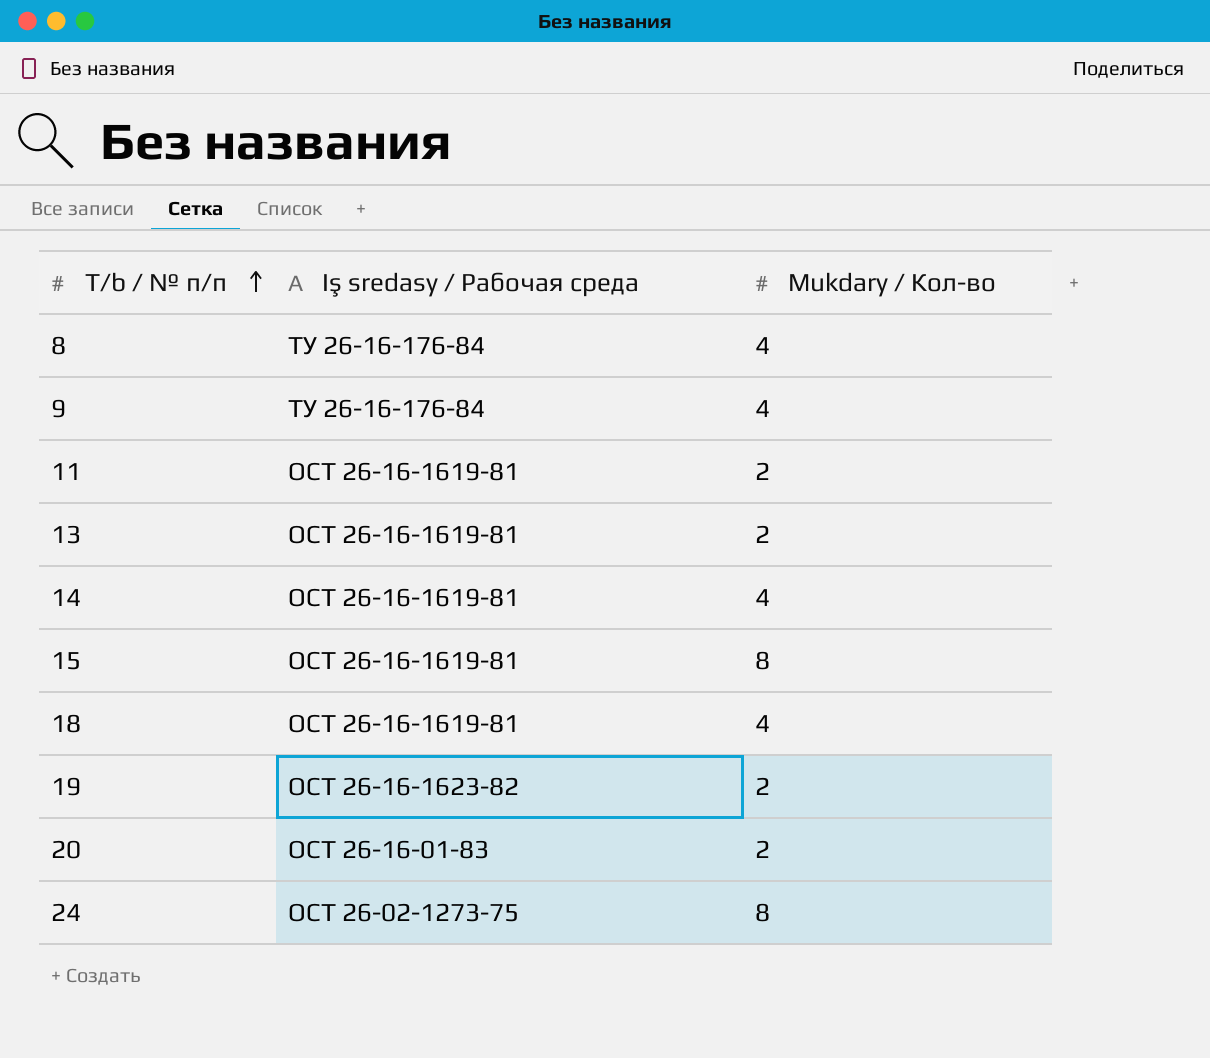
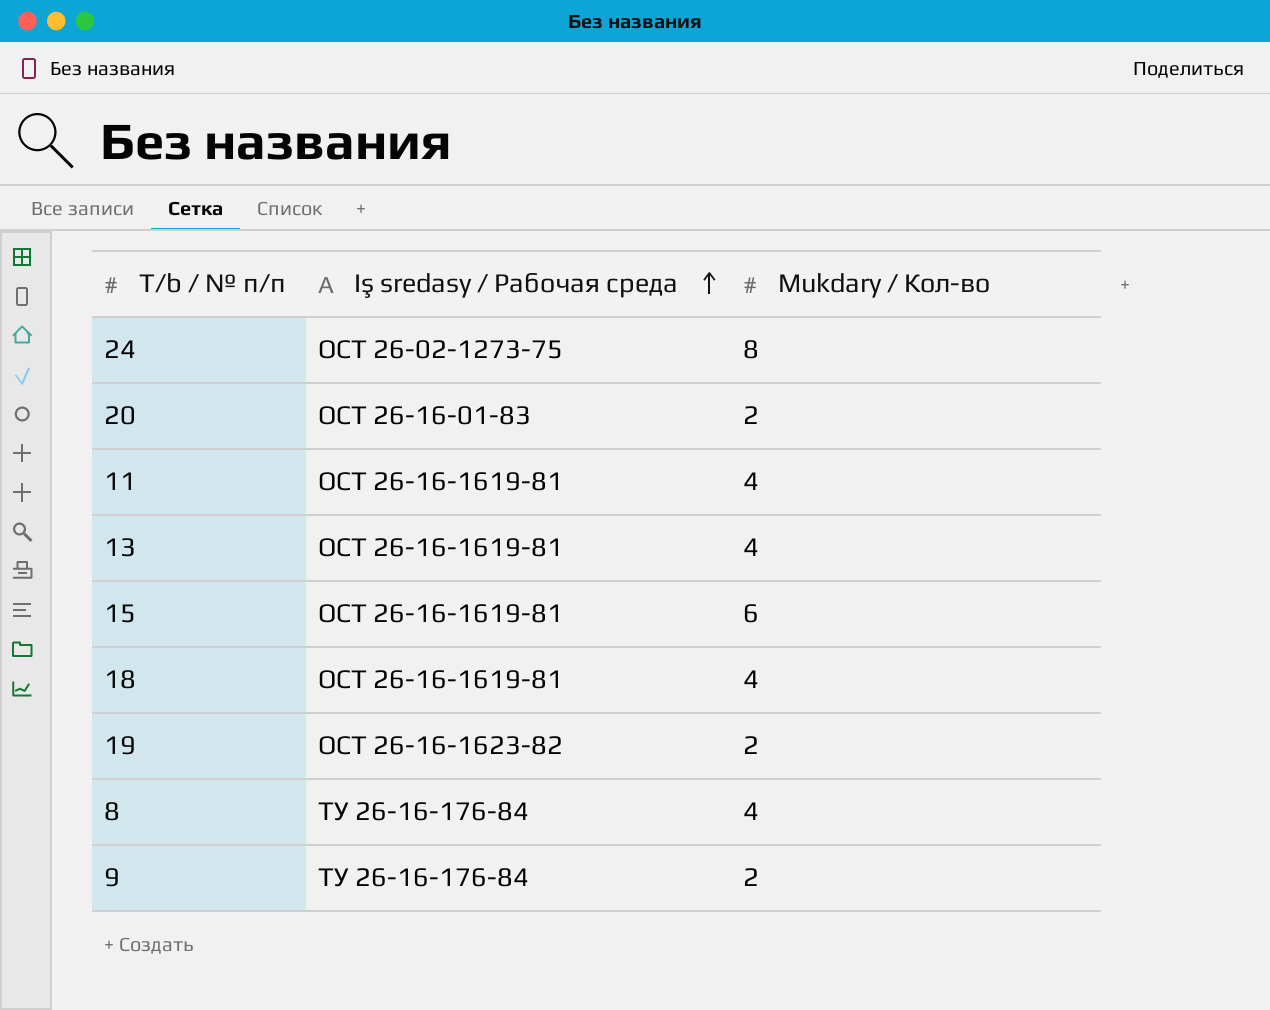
row order: T/b / № п/п ascending -> Iş sredasy / Рабочая среда ascending
row 14: ОСТ 26-16-1619-81 | 4 -> none
11 | Mukdary / Кол-во: 2 -> 4
13 | Mukdary / Кол-во: 2 -> 4
15 | Mukdary / Кол-во: 8 -> 6
9 | Mukdary / Кол-во: 4 -> 2

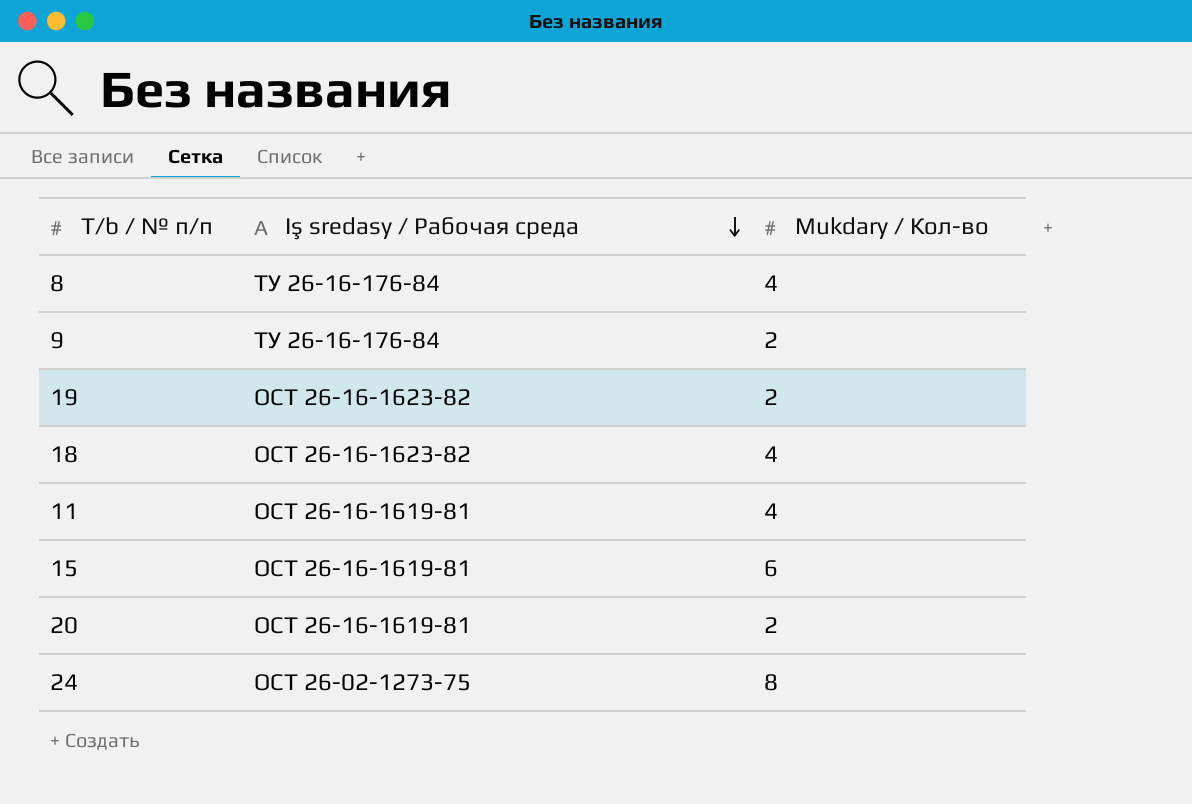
row order: Iş sredasy / Рабочая среда ascending -> Iş sredasy / Рабочая среда descending
row 13: ОСТ 26-16-1619-81 | 4 -> none
18 | Iş sredasy / Рабочая среда: ОСТ 26-16-1619-81 -> ОСТ 26-16-1623-82
20 | Iş sredasy / Рабочая среда: ОСТ 26-16-01-83 -> ОСТ 26-16-1619-81

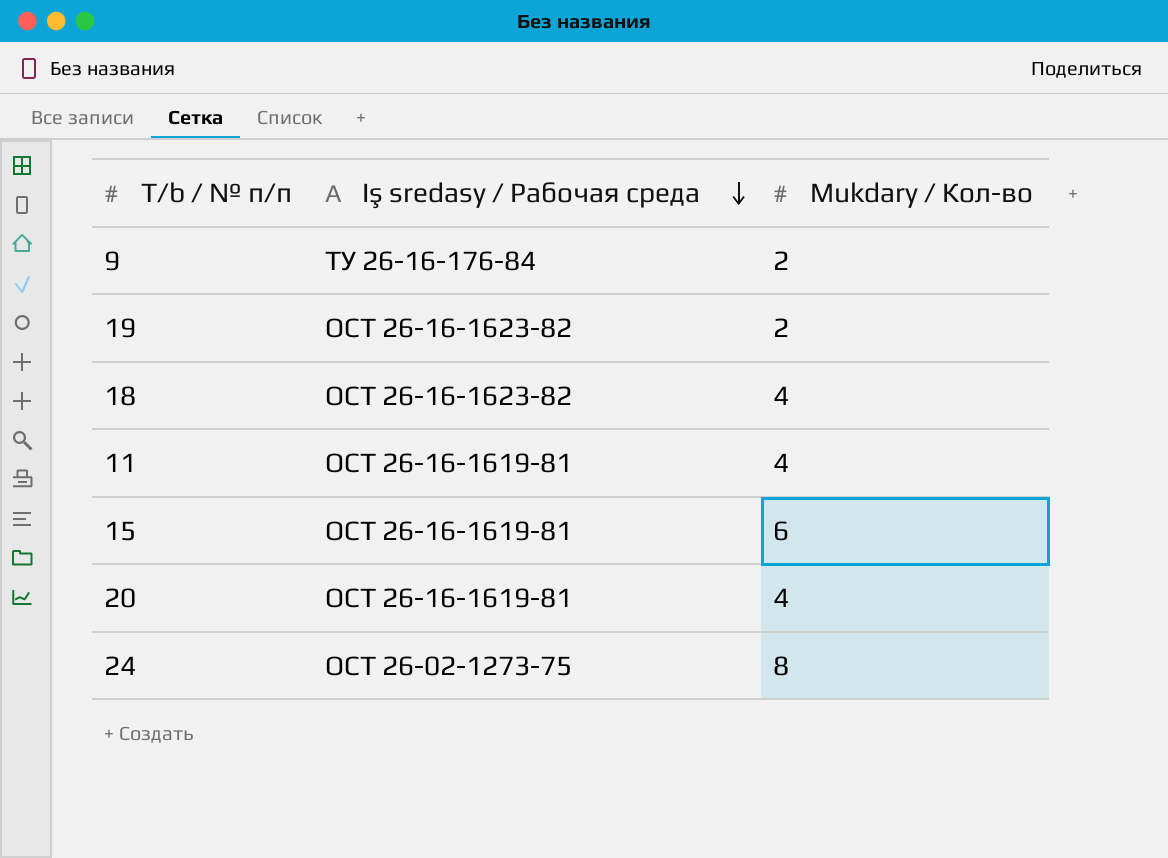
row 8: ТУ 26-16-176-84 | 4 -> none
20 | Mukdary / Кол-во: 2 -> 4

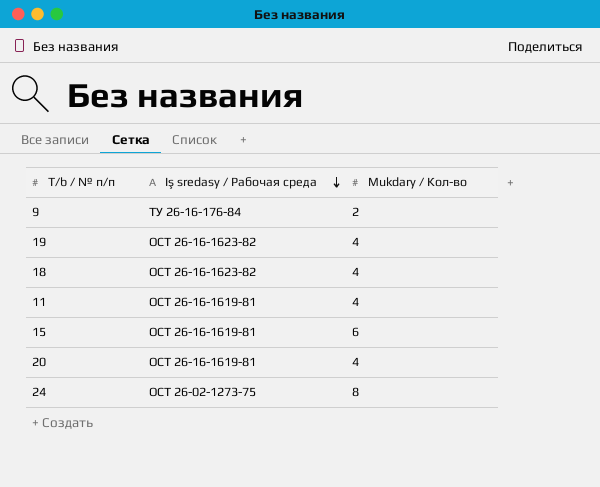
19 | Mukdary / Кол-во: 2 -> 4

